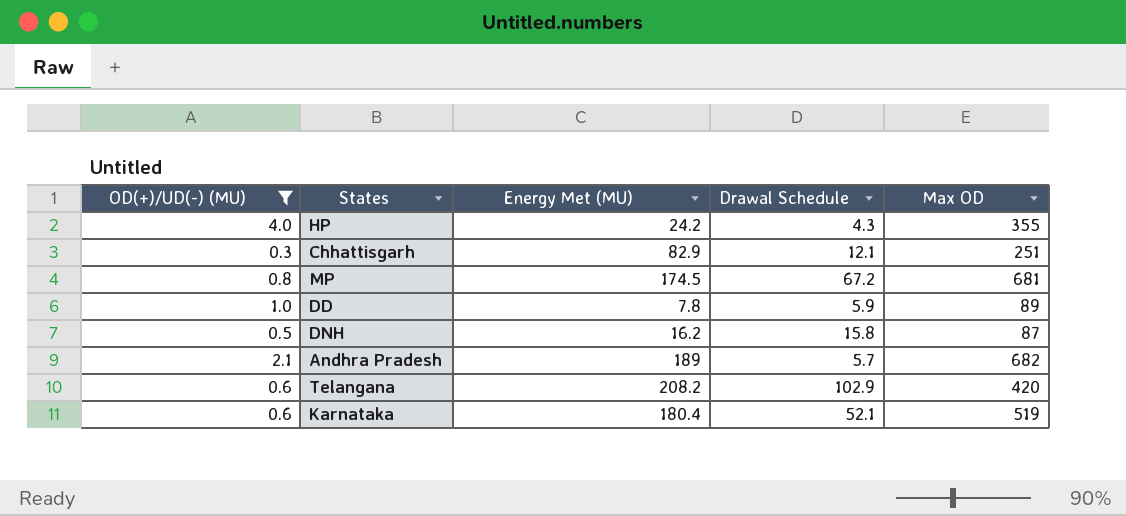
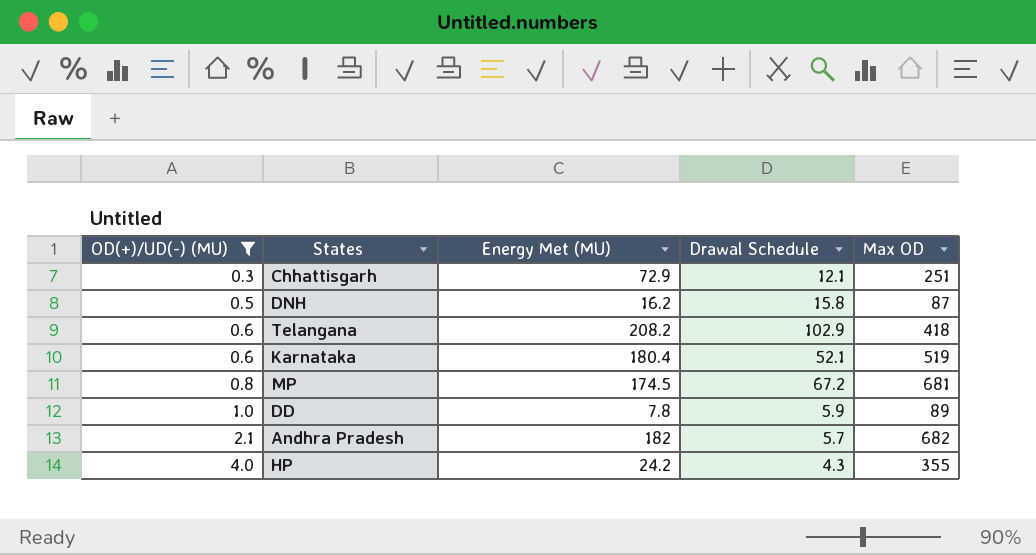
row order: none -> OD(+)/UD(-) (MU) ascending
Chhattisgarh | Energy Met (MU): 82.9 -> 72.9
Telangana | Max OD: 420 -> 418
Andhra Pradesh | Energy Met (MU): 189 -> 182

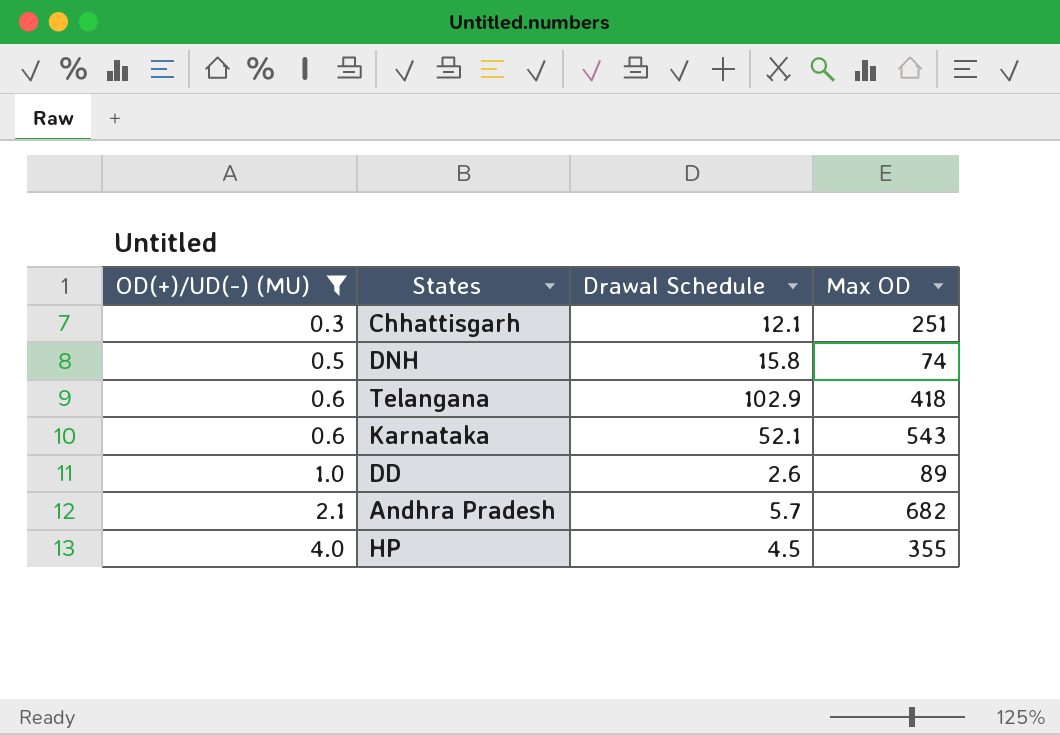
column Energy Met (MU) | position: 3 -> none
row MP: 0.8 | 174.5 | 67.2 | 681 -> none
DNH | Max OD: 87 -> 74
Karnataka | Max OD: 519 -> 543
DD | Drawal Schedule: 5.9 -> 2.6
HP | Drawal Schedule: 4.3 -> 4.5

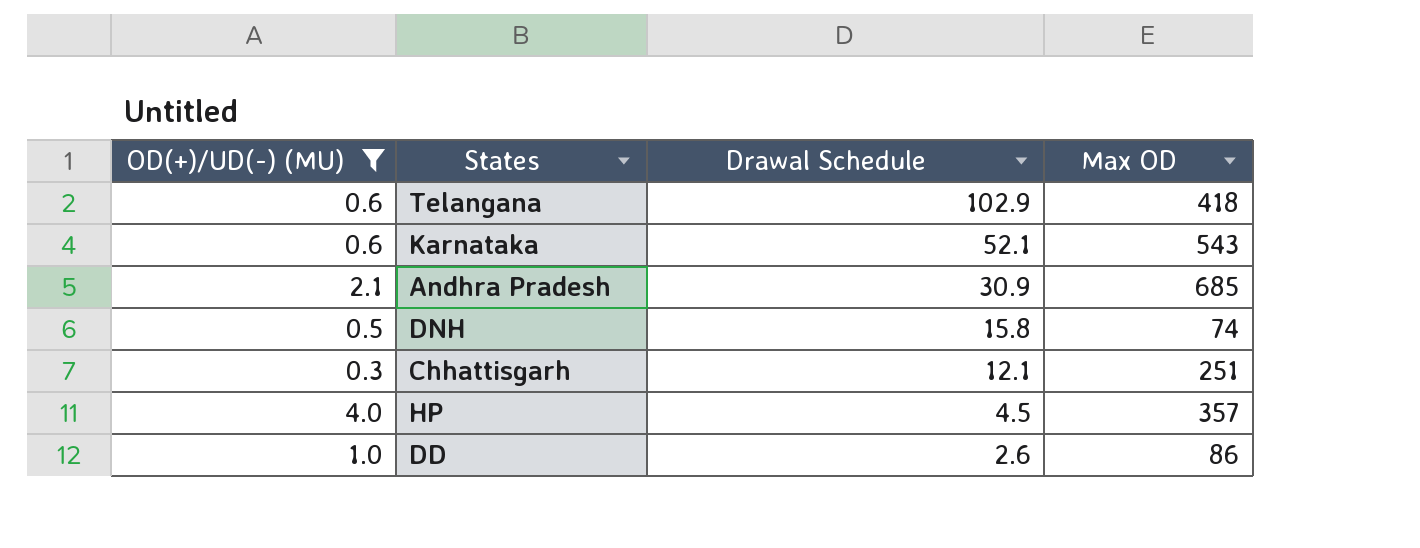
row order: OD(+)/UD(-) (MU) ascending -> Drawal Schedule descending
Andhra Pradesh | Drawal Schedule: 5.7 -> 30.9
Andhra Pradesh | Max OD: 682 -> 685
HP | Max OD: 355 -> 357
DD | Max OD: 89 -> 86

